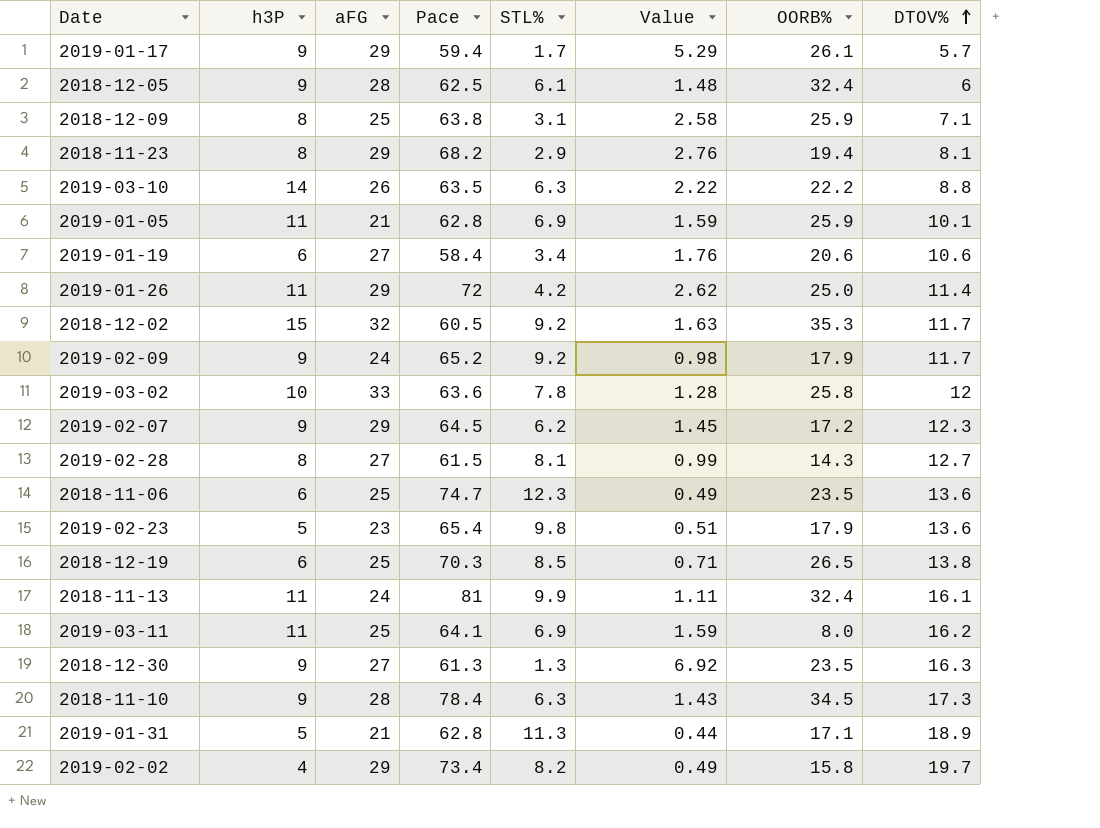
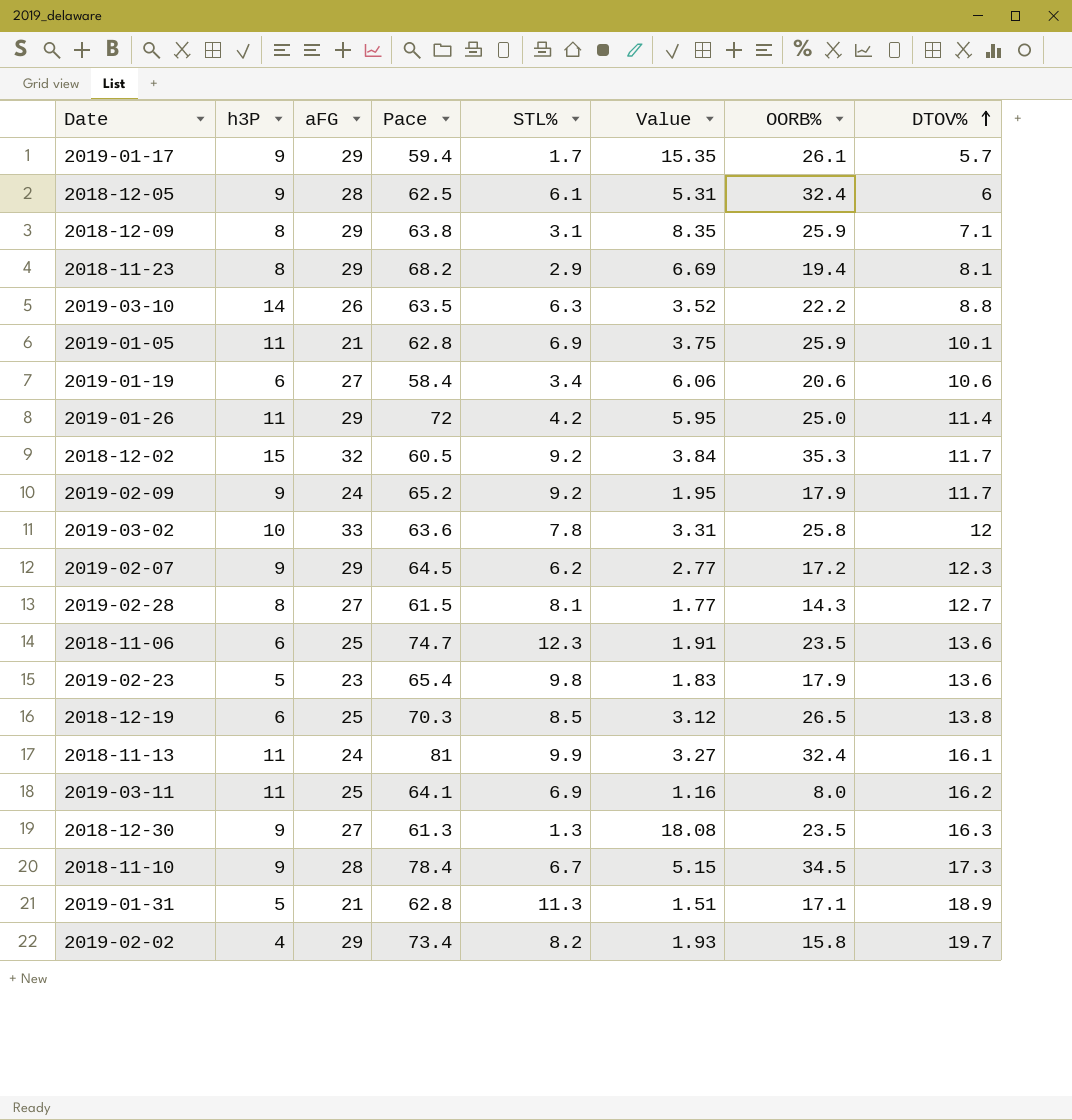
column Value | formula: [h3P] / [STL%] -> [OORB%] / [STL%]
2018-12-09 | aFG: 25 -> 29
2018-11-10 | STL%: 6.3 -> 6.7

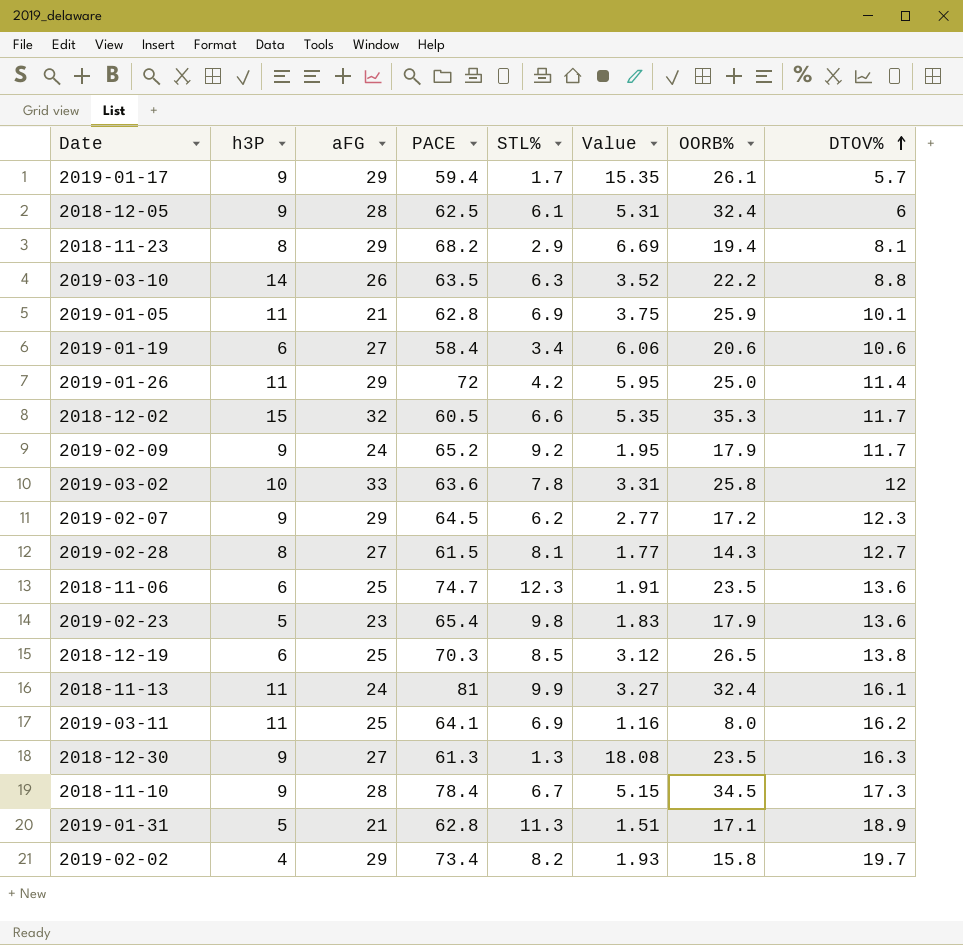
column name: Pace -> PACE
row 2018-12-09: 8 | 29 | 63.8 | 3.1 | 8.35 | 25.9 | 7.1 -> none
2018-12-02 | STL%: 9.2 -> 6.6
2018-12-02 | Value: 3.84 -> 5.35

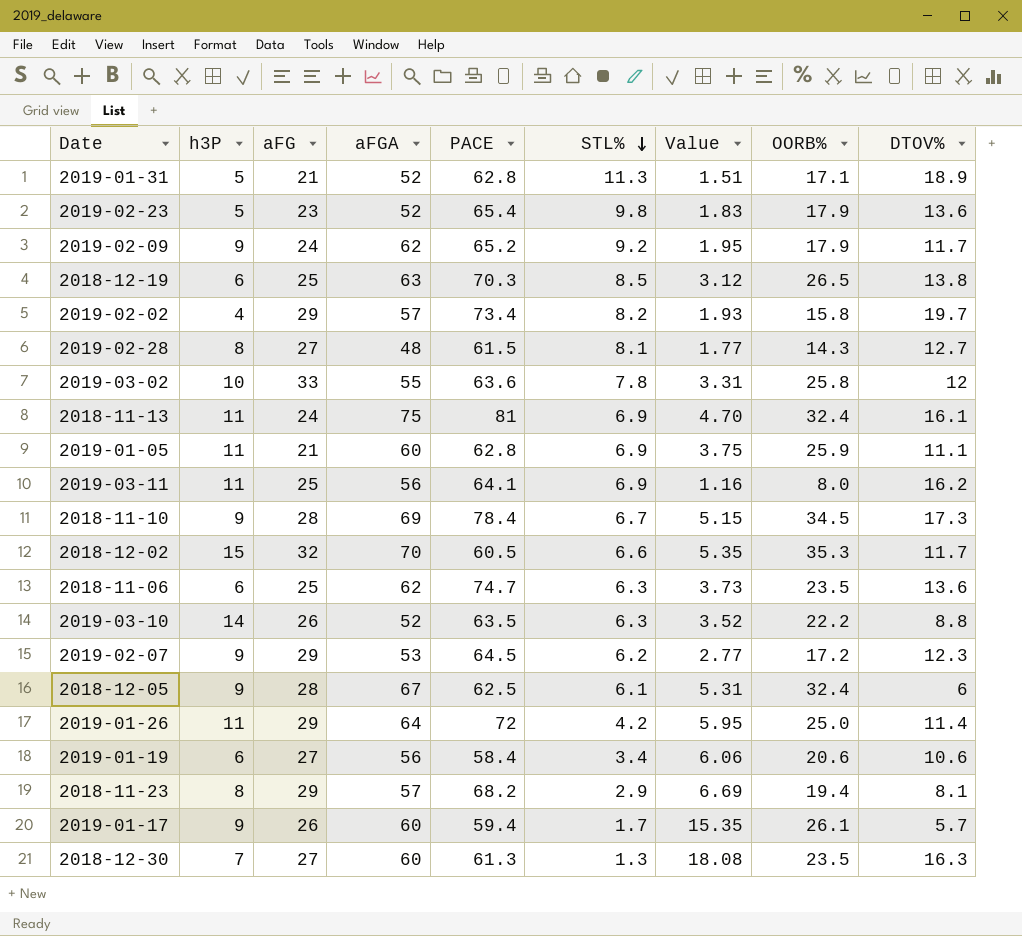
row order: DTOV% ascending -> STL% descending
column aFGA | position: none -> 4
2018-11-13 | STL%: 9.9 -> 6.9
2018-11-13 | Value: 3.27 -> 4.70
2019-01-05 | DTOV%: 10.1 -> 11.1
2018-11-06 | STL%: 12.3 -> 6.3
2018-11-06 | Value: 1.91 -> 3.73
2019-01-17 | aFG: 29 -> 26
2018-12-30 | h3P: 9 -> 7

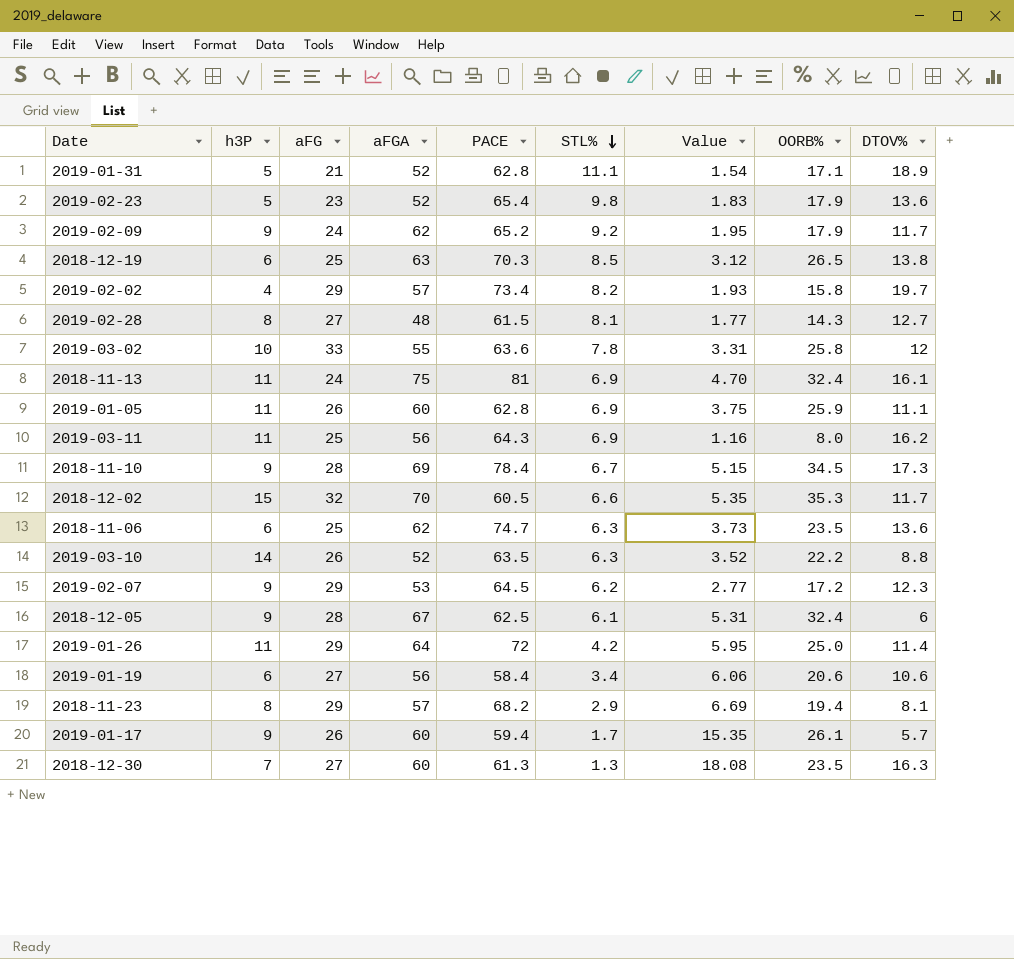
2019-01-31 | STL%: 11.3 -> 11.1
2019-01-31 | Value: 1.51 -> 1.54
2019-01-05 | aFG: 21 -> 26
2019-03-11 | PACE: 64.1 -> 64.3

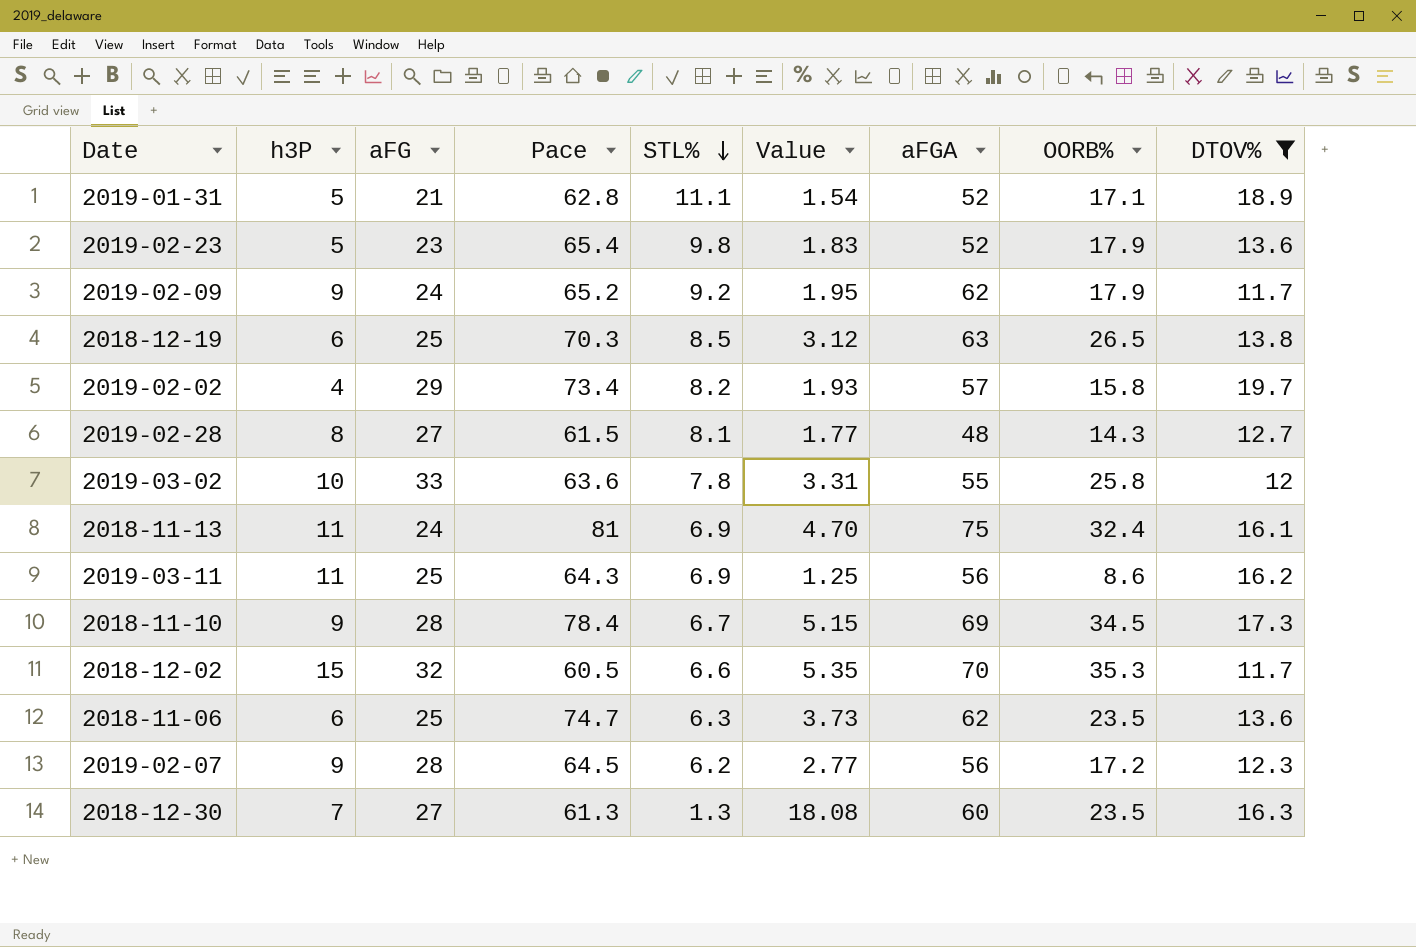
filter: none -> DTOV% >= 11.7
column name: PACE -> Pace
column aFGA | position: 4 -> 7
2019-03-11 | Value: 1.16 -> 1.25
2019-03-11 | OORB%: 8.0 -> 8.6
2019-02-07 | aFG: 29 -> 28
2019-02-07 | aFGA: 53 -> 56

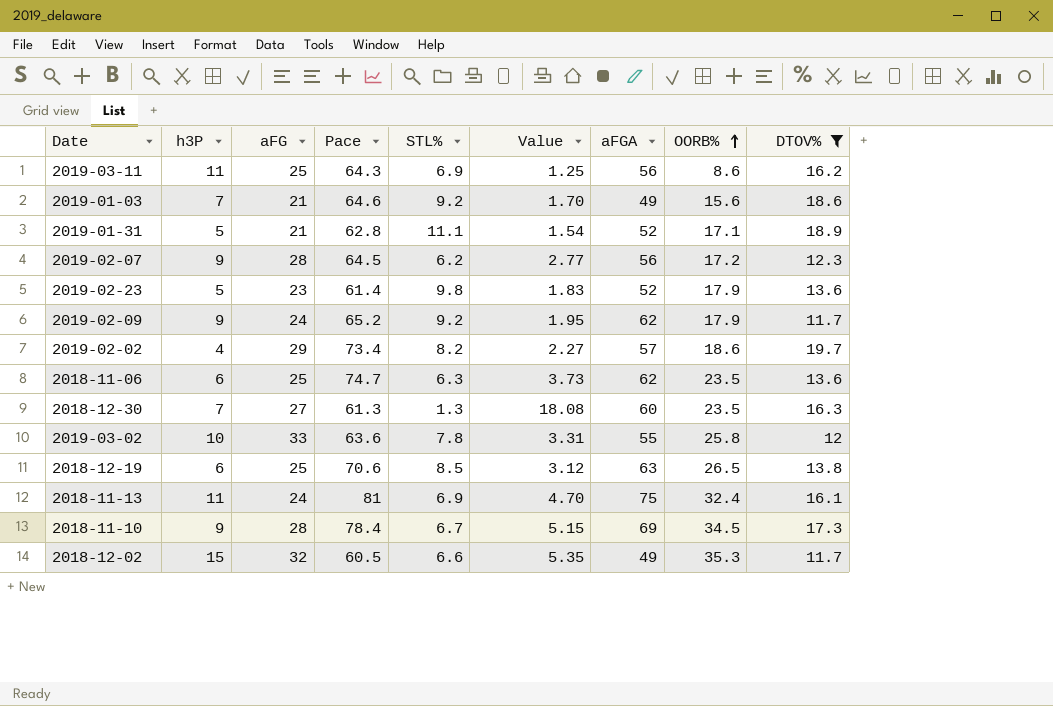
row order: STL% descending -> OORB% ascending
row 2019-02-28: 8 | 27 | 61.5 | 8.1 | 1.77 | 48 | 14.3 | 12.7 -> none
row 2019-01-03: none -> 7 | 21 | 64.6 | 9.2 | 1.70 | 49 | 15.6 | 18.6
2019-02-23 | Pace: 65.4 -> 61.4
2019-02-02 | Value: 1.93 -> 2.27
2019-02-02 | OORB%: 15.8 -> 18.6
2018-12-19 | Pace: 70.3 -> 70.6
2018-12-02 | aFGA: 70 -> 49

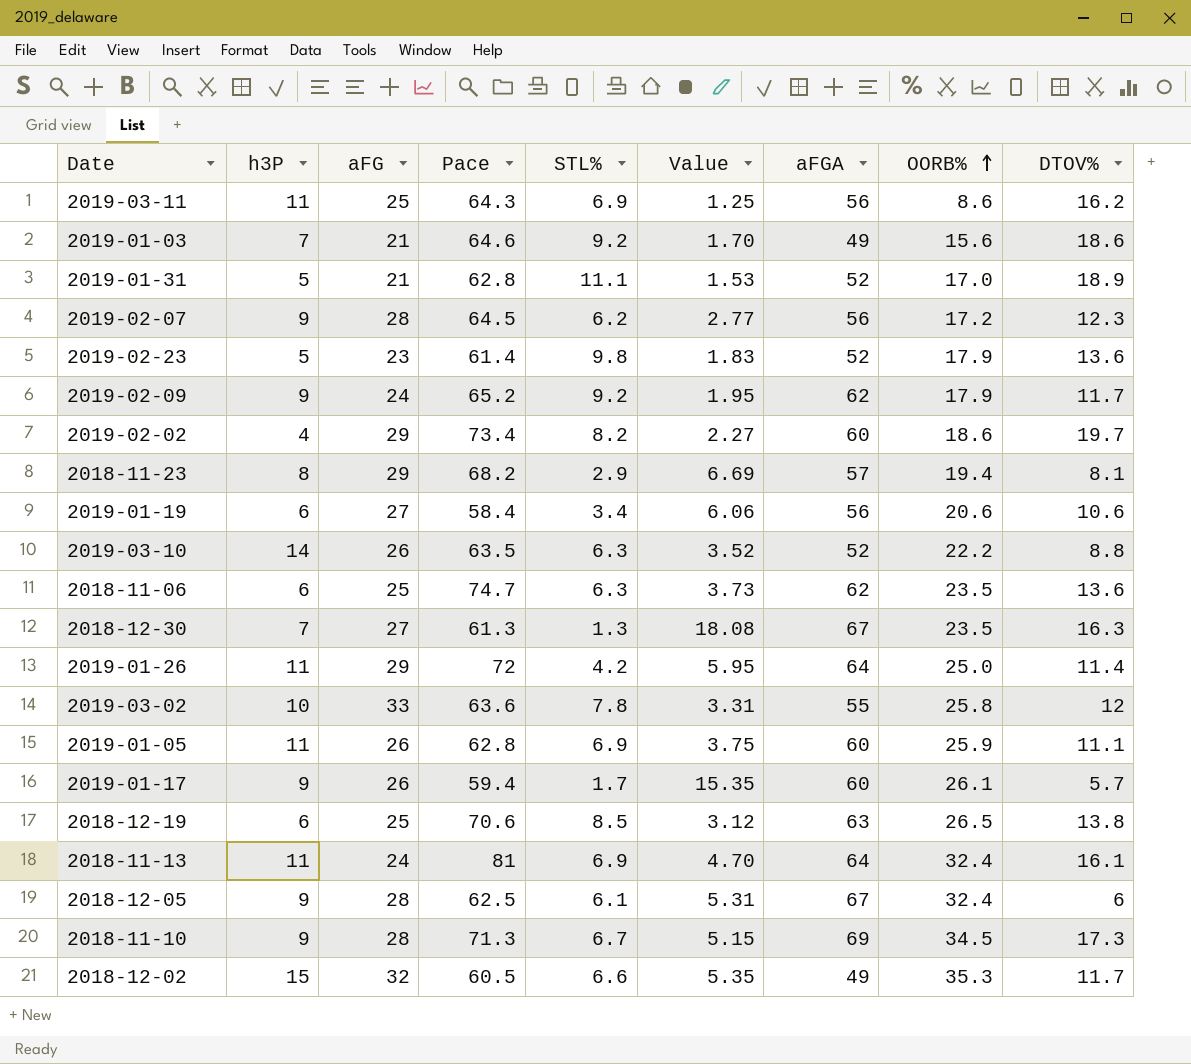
filter: DTOV% >= 11.7 -> none
2019-01-31 | Value: 1.54 -> 1.53
2019-01-31 | OORB%: 17.1 -> 17.0
2019-02-02 | aFGA: 57 -> 60
2018-12-30 | aFGA: 60 -> 67
2018-11-13 | aFGA: 75 -> 64
2018-11-10 | Pace: 78.4 -> 71.3

